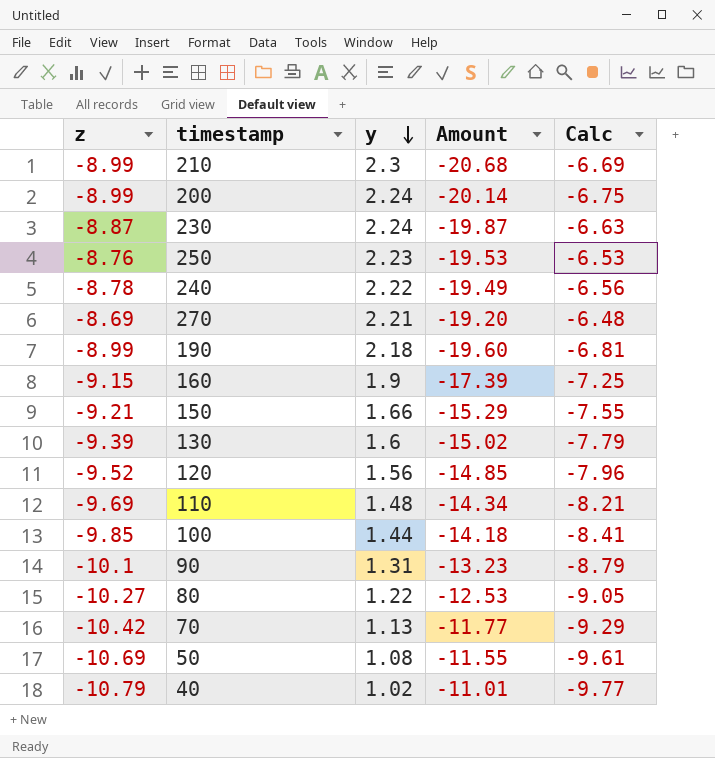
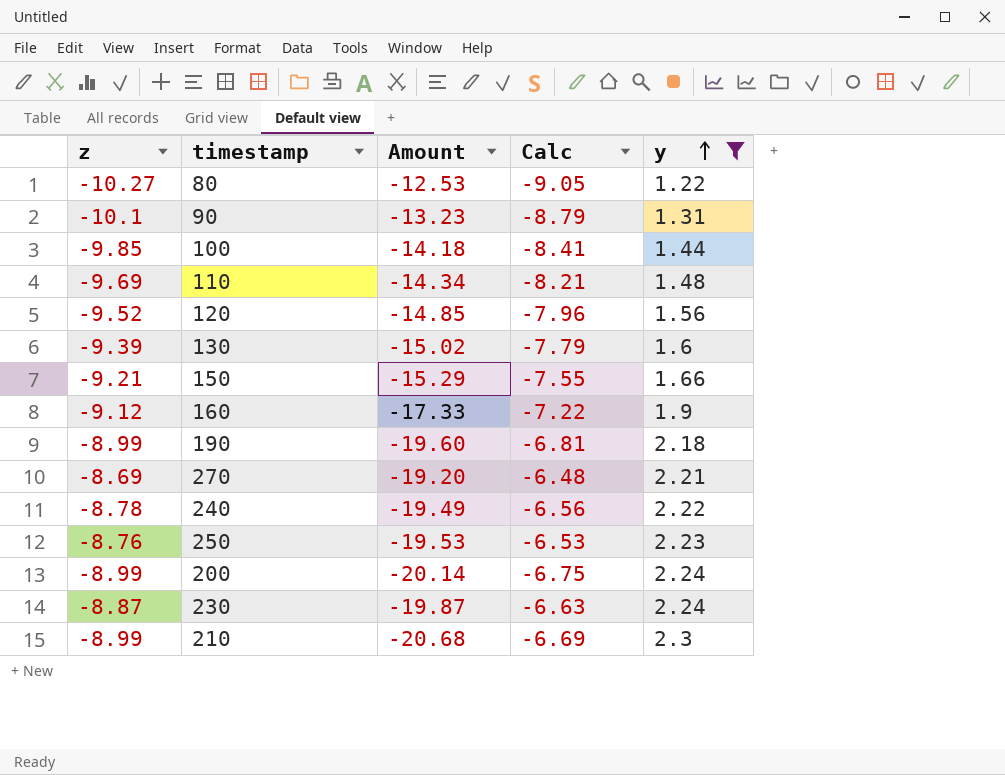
filter: none -> y >= 1.22
row order: y descending -> y ascending
column y | position: 3 -> 5
160 | z: -9.15 -> -9.12
160 | Amount: -17.39 -> -17.33
160 | Calc: -7.25 -> -7.22

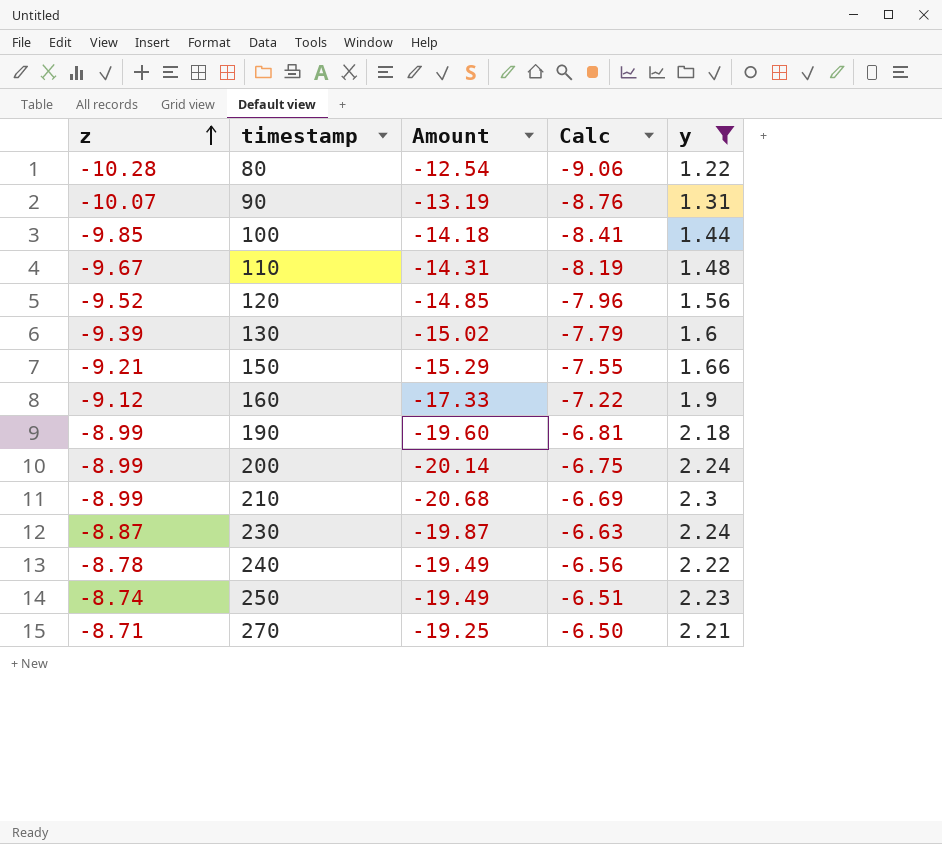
row order: y ascending -> z ascending
80 | z: -10.27 -> -10.28
80 | Amount: -12.53 -> -12.54
80 | Calc: -9.05 -> -9.06
90 | z: -10.1 -> -10.07
90 | Amount: -13.23 -> -13.19
90 | Calc: -8.79 -> -8.76
110 | z: -9.69 -> -9.67
110 | Amount: -14.34 -> -14.31
110 | Calc: -8.21 -> -8.19
250 | z: -8.76 -> -8.74
250 | Amount: -19.53 -> -19.49
250 | Calc: -6.53 -> -6.51
270 | z: -8.69 -> -8.71
270 | Amount: -19.20 -> -19.25
270 | Calc: -6.48 -> -6.50

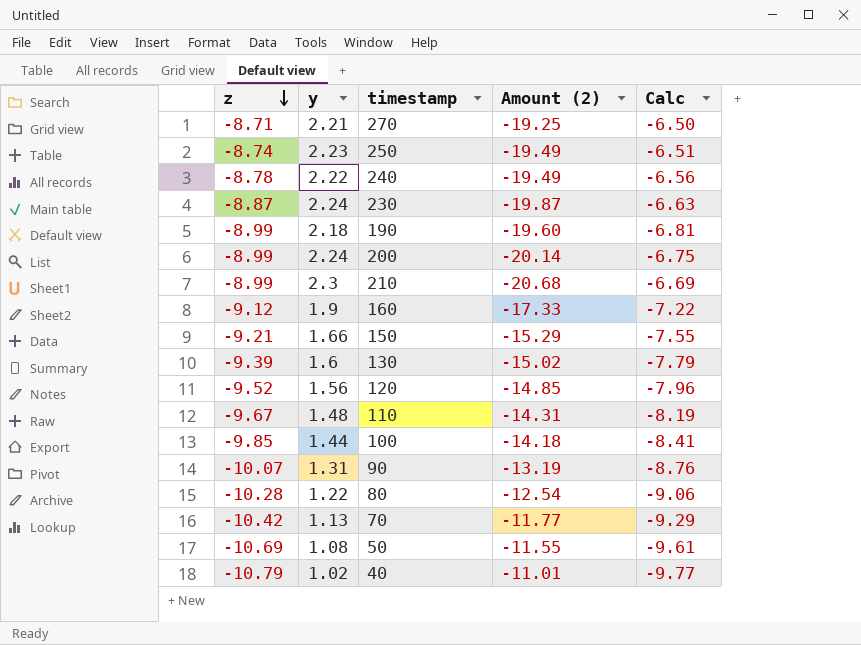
filter: y >= 1.22 -> none
row order: z ascending -> z descending
column y | position: 5 -> 2
column name: Amount -> Amount (2)

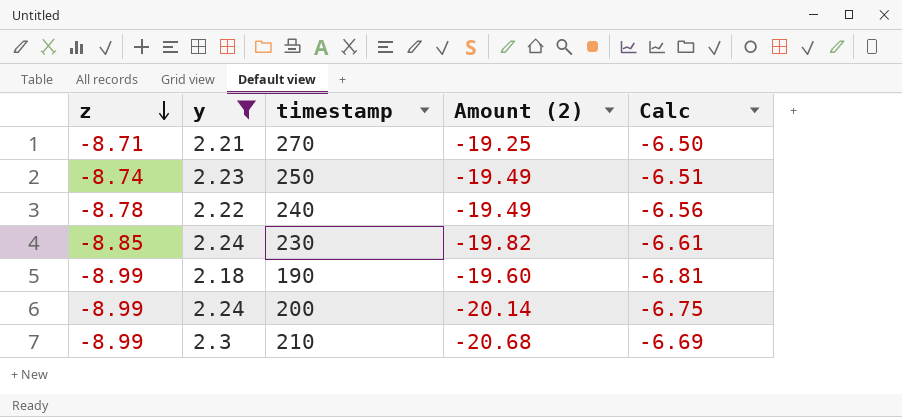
filter: none -> y >= 2.18
230 | z: -8.87 -> -8.85
230 | Amount (2): -19.87 -> -19.82
230 | Calc: -6.63 -> -6.61

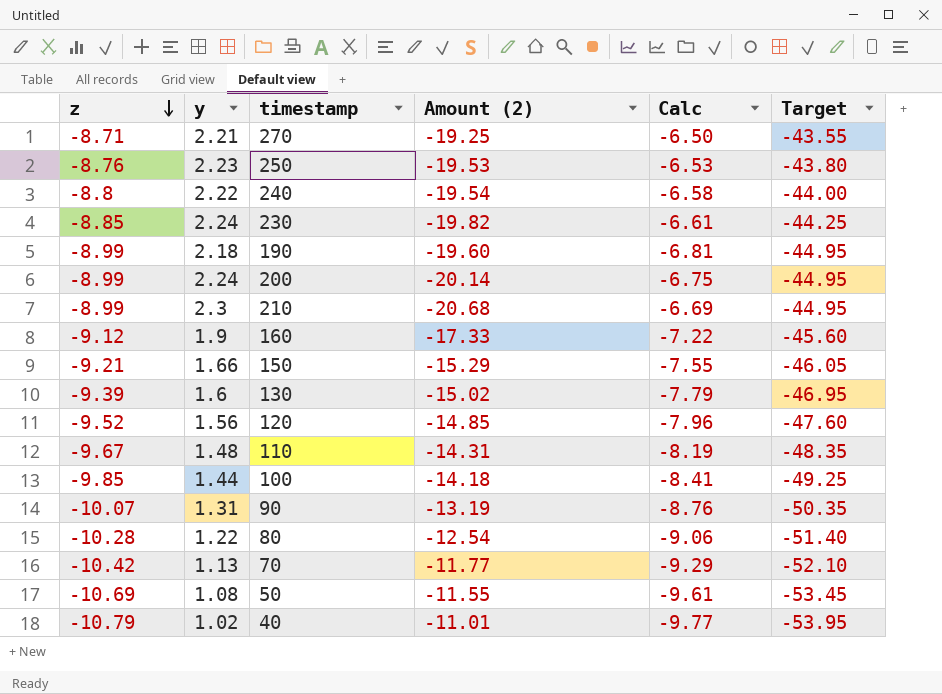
filter: y >= 2.18 -> none
column Target | formula: none -> [z] * 5
250 | z: -8.74 -> -8.76
250 | Amount (2): -19.49 -> -19.53
250 | Calc: -6.51 -> -6.53
240 | z: -8.78 -> -8.8
240 | Amount (2): -19.49 -> -19.54
240 | Calc: -6.56 -> -6.58

